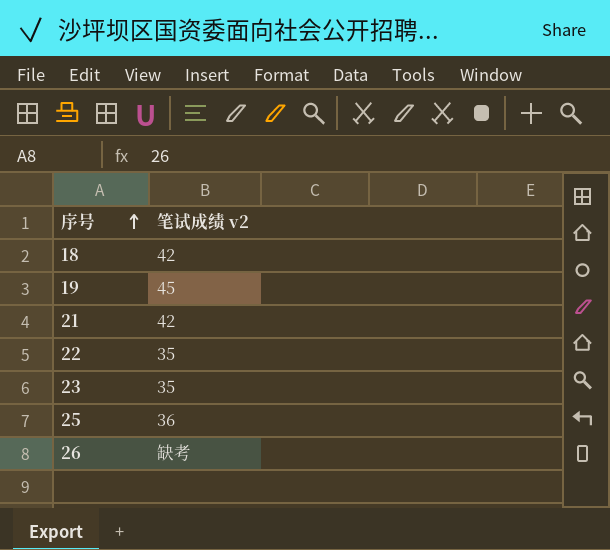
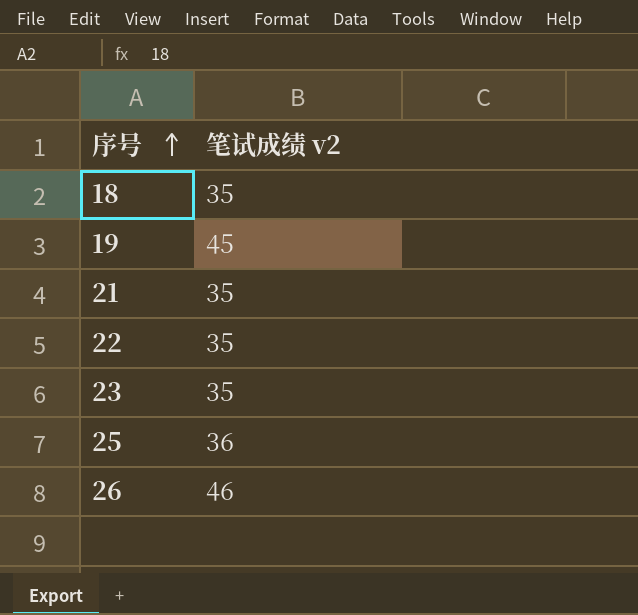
18 | 笔试成绩 v2: 42 -> 35
21 | 笔试成绩 v2: 42 -> 35
26 | 笔试成绩 v2: 缺考 -> 46

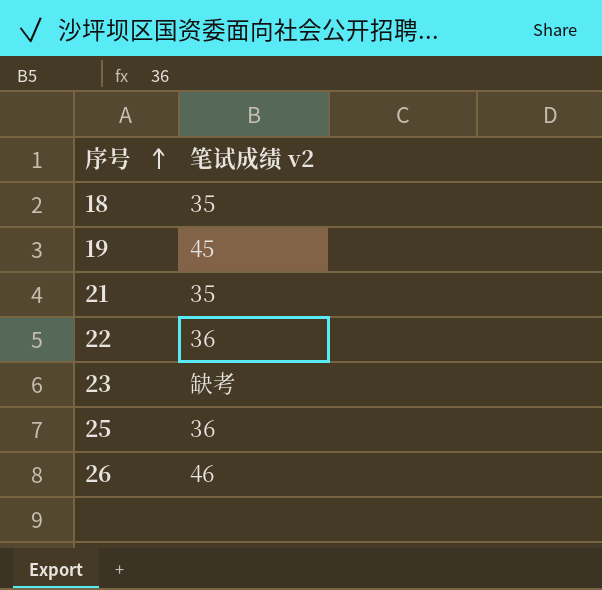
22 | 笔试成绩 v2: 35 -> 36
23 | 笔试成绩 v2: 35 -> 缺考

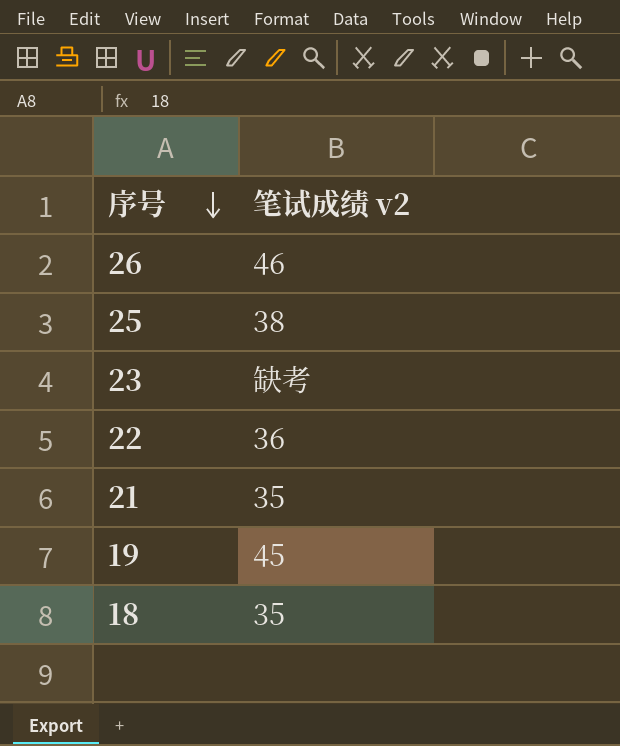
row order: 序号 ascending -> 序号 descending
25 | 笔试成绩 v2: 36 -> 38

